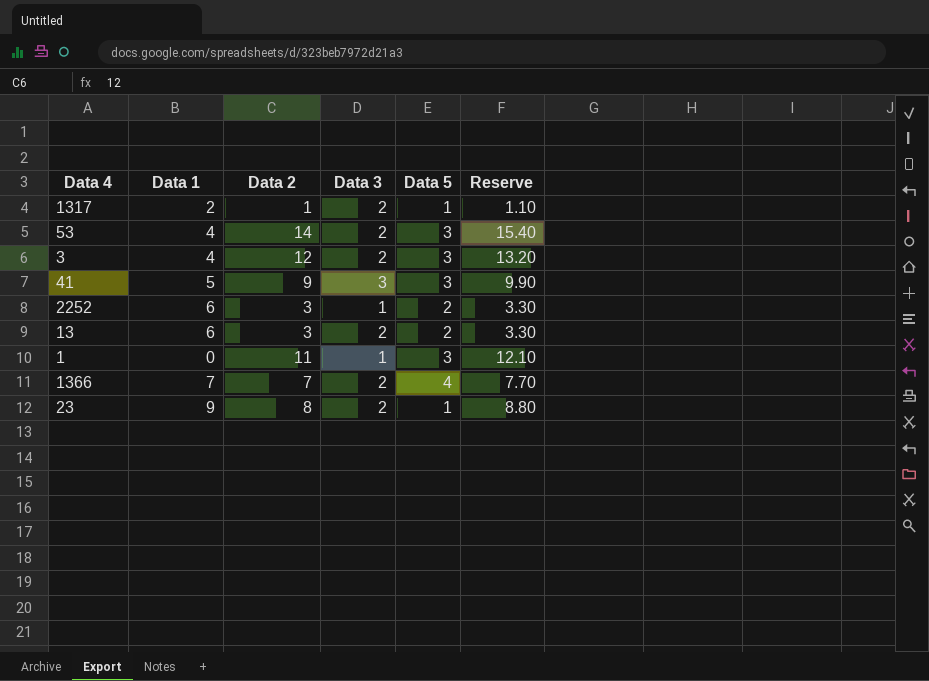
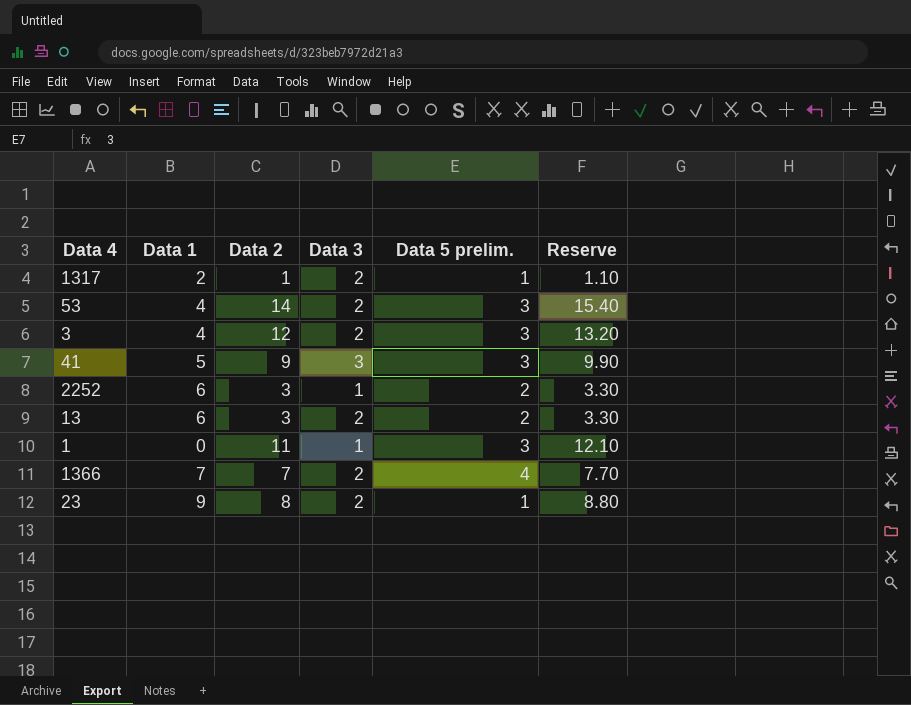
column name: Data 5 -> Data 5 prelim.

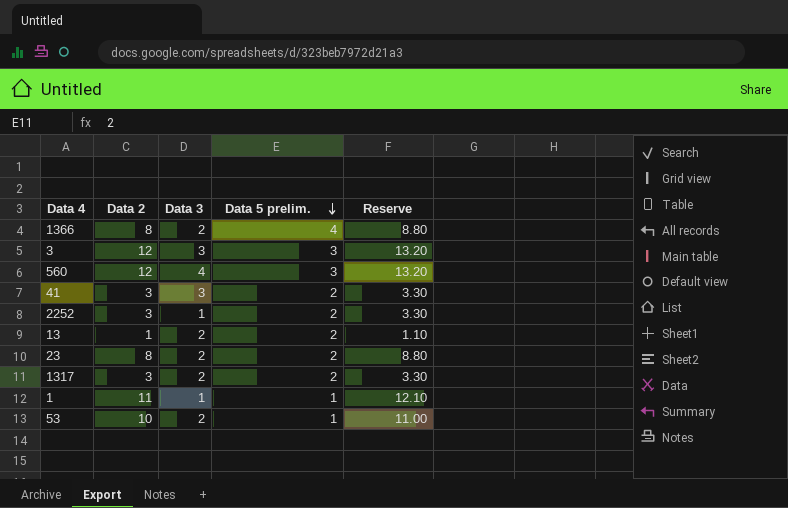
row order: none -> Data 5 prelim. descending
column Data 1 | position: 2 -> none
1366 | Data 2: 7 -> 8
1366 | Reserve: 7.70 -> 8.80
3 | Data 3: 2 -> 3
row 560: none -> 12 | 4 | 3 | 13.20
41 | Data 2: 9 -> 3
41 | Data 5 prelim.: 3 -> 2
41 | Reserve: 9.90 -> 3.30
13 | Data 2: 3 -> 1
13 | Reserve: 3.30 -> 1.10
23 | Data 5 prelim.: 1 -> 2
1317 | Data 2: 1 -> 3
1317 | Data 5 prelim.: 1 -> 2
1317 | Reserve: 1.10 -> 3.30
1 | Data 5 prelim.: 3 -> 1
53 | Data 2: 14 -> 10
53 | Data 5 prelim.: 3 -> 1
53 | Reserve: 15.40 -> 11.00

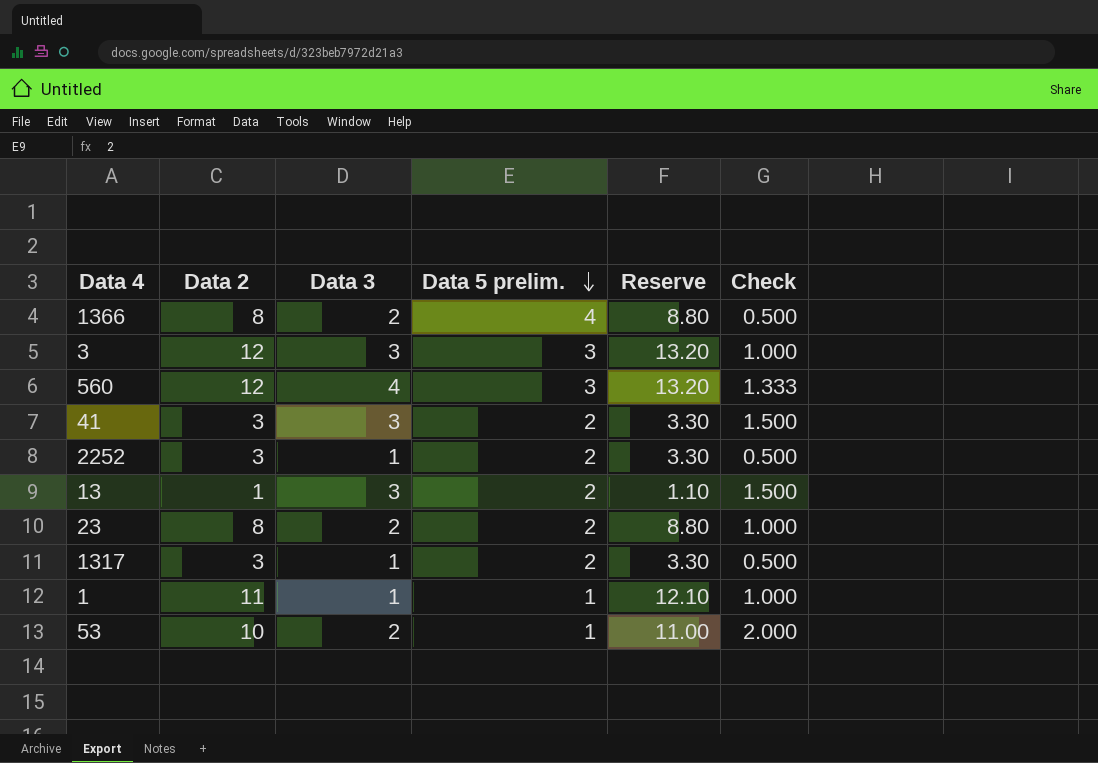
column Check | formula: none -> [Data 3] / [Data 5 prelim.]
13 | Data 3: 2 -> 3
1317 | Data 3: 2 -> 1

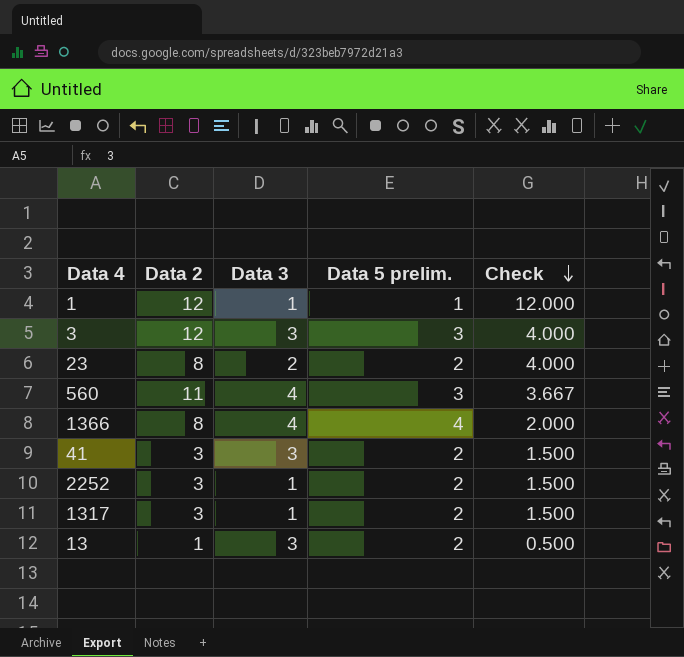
row order: Data 5 prelim. descending -> Check descending
column Reserve | formula: [Data 2] * 1.1 -> none
column Check | formula: [Data 3] / [Data 5 prelim.] -> [Data 2] / [Data 5 prelim.]
row 53: 10 | 2 | 1 | 11.00 | 2.000 -> none
1 | Data 2: 11 -> 12
560 | Data 2: 12 -> 11
1366 | Data 3: 2 -> 4

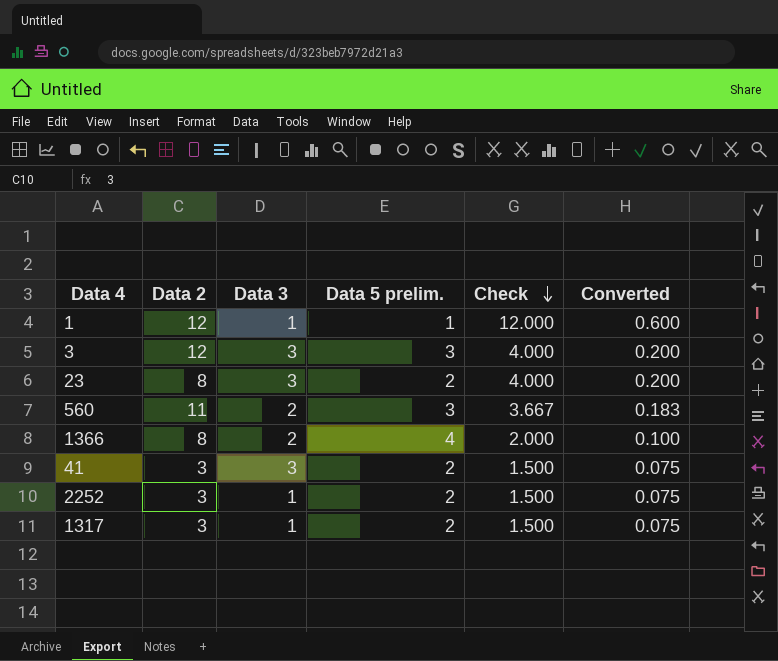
column Converted | formula: none -> [Check] * 0.05
row 13: 1 | 3 | 2 | 0.500 -> none
23 | Data 3: 2 -> 3
560 | Data 3: 4 -> 2
1366 | Data 3: 4 -> 2

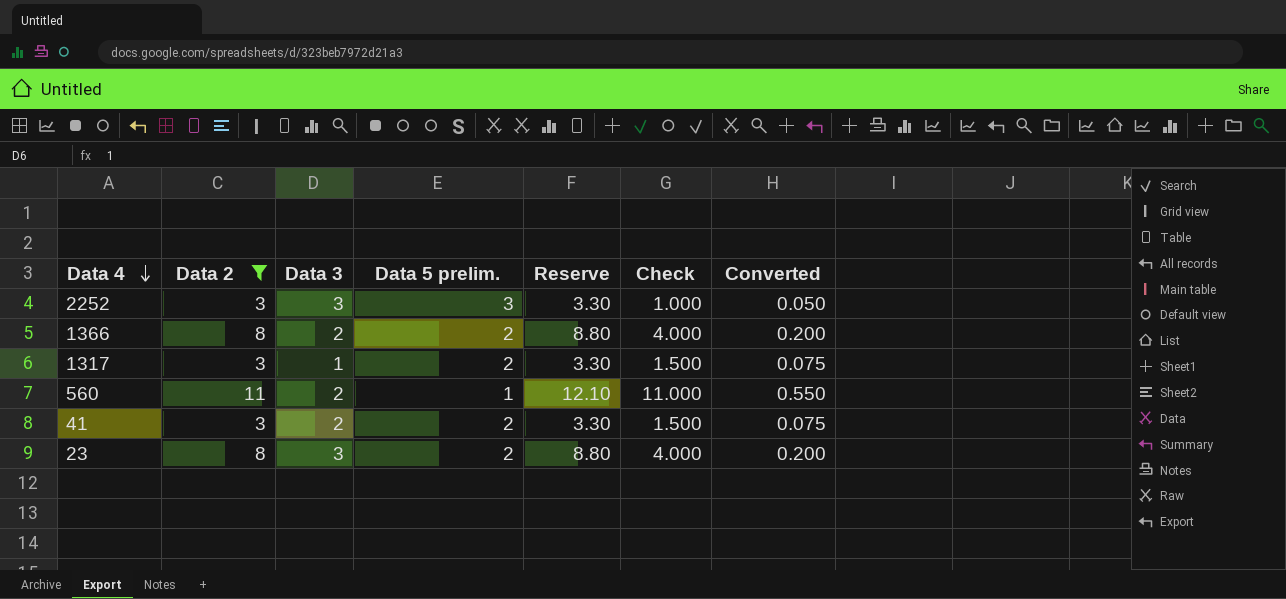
filter: none -> Data 2 != 12
row order: Check descending -> Data 4 descending
column Reserve | formula: none -> [Data 2] * 1.1
2252 | Data 3: 1 -> 3
2252 | Data 5 prelim.: 2 -> 3
2252 | Check: 1.500 -> 1.000
2252 | Converted: 0.075 -> 0.050
1366 | Data 5 prelim.: 4 -> 2
1366 | Check: 2.000 -> 4.000
1366 | Converted: 0.100 -> 0.200
560 | Data 5 prelim.: 3 -> 1
560 | Check: 3.667 -> 11.000
560 | Converted: 0.183 -> 0.550
41 | Data 3: 3 -> 2

